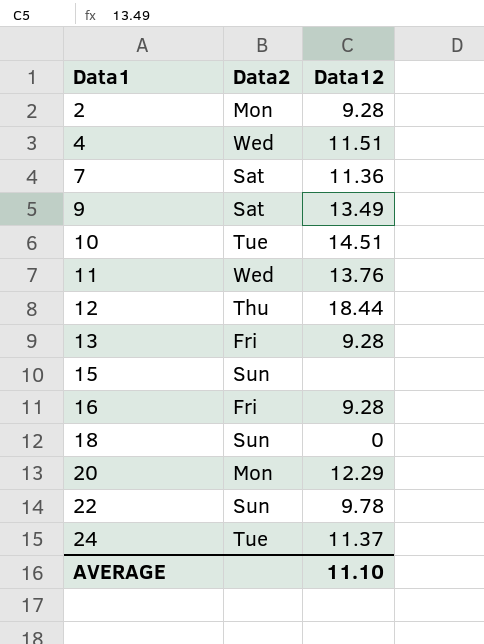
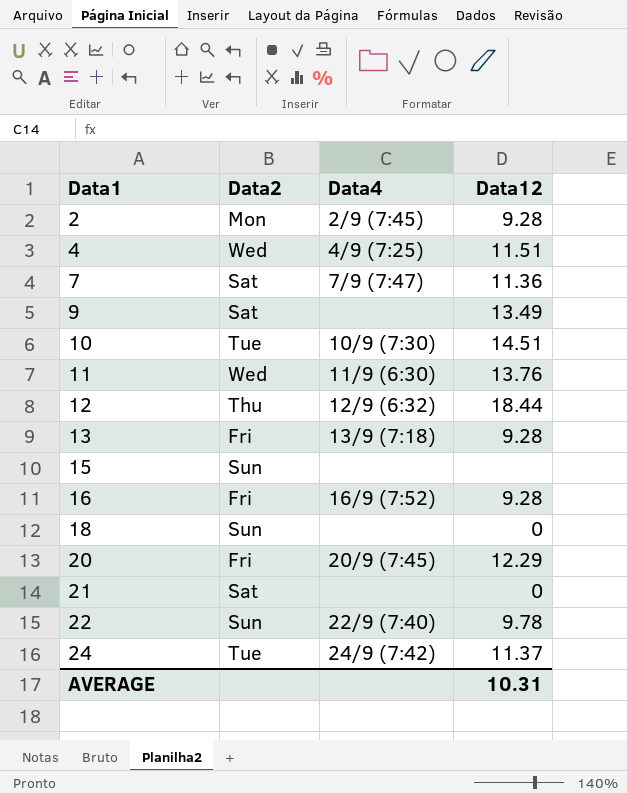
column Data4 | position: none -> 3
20 | Data2: Mon -> Fri
row 21: none -> Sat | none | 0
AVERAGE | Data12: 11.10 -> 10.31

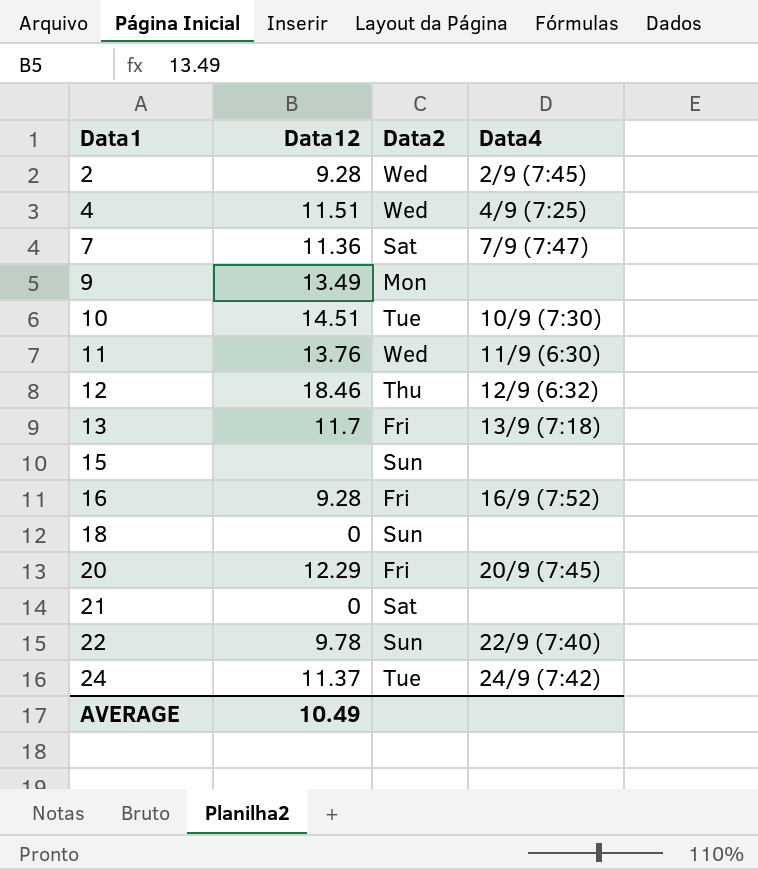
column Data12 | position: 4 -> 2
2 | Data2: Mon -> Wed
9 | Data2: Sat -> Mon
12 | Data12: 18.44 -> 18.46
13 | Data12: 9.28 -> 11.7
AVERAGE | Data12: 10.31 -> 10.49

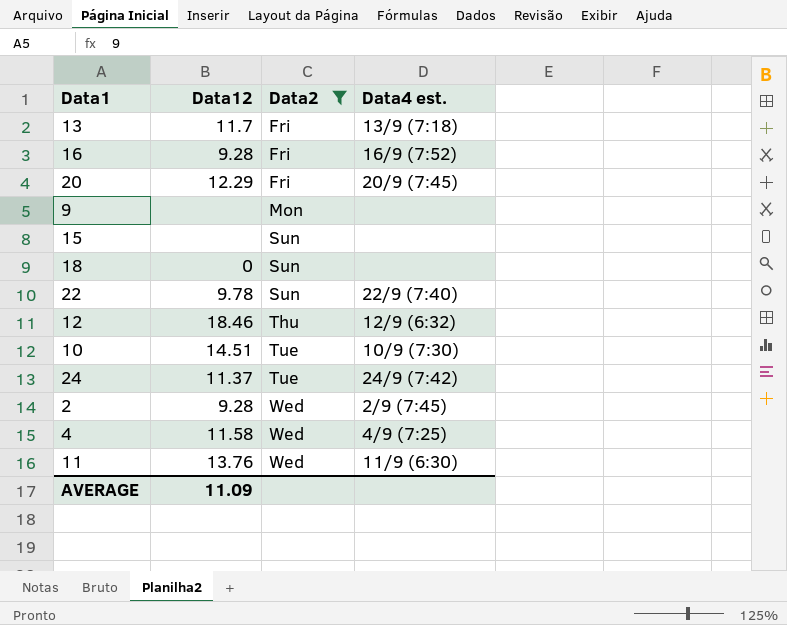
filter: none -> Data2 != Sat
row order: Data1 ascending -> Data2 ascending
column name: Data4 -> Data4 est.
9 | Data12: 13.49 -> none
4 | Data12: 11.51 -> 11.58
AVERAGE | Data12: 10.49 -> 11.09

